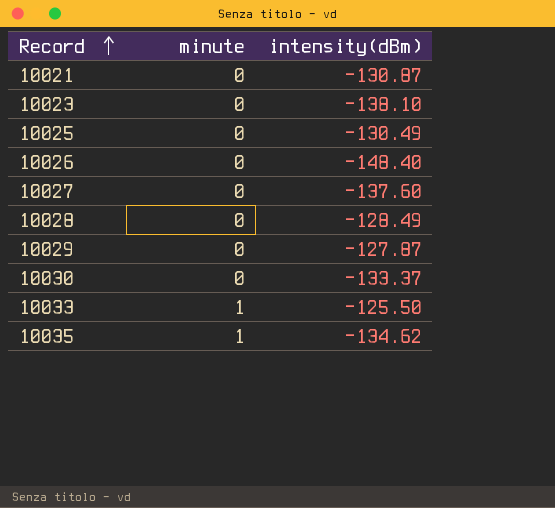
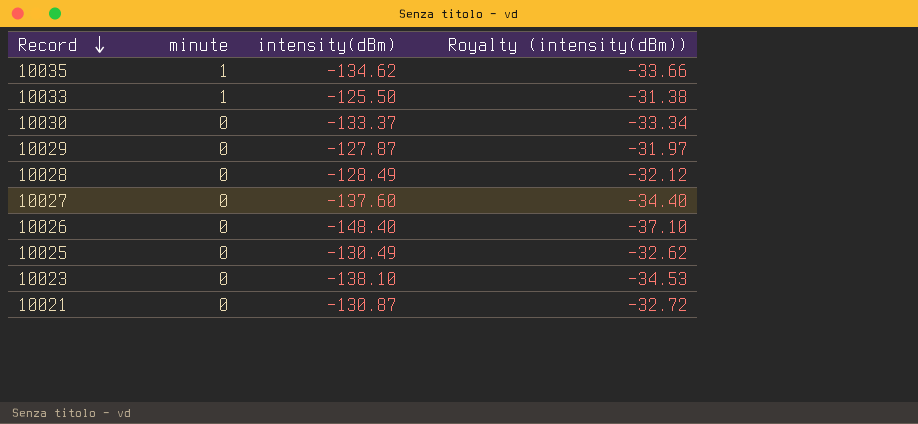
row order: Record ascending -> Record descending
column Royalty (intensity(dBm)) | formula: none -> [intensity(dBm)] * 0.25

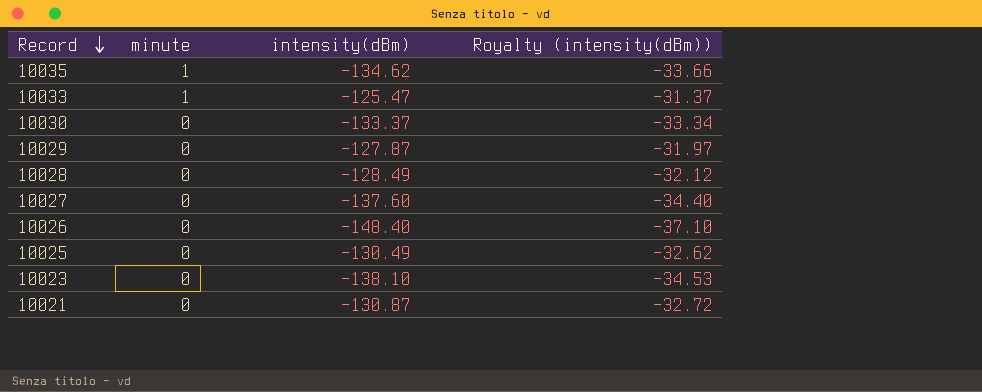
10033 | intensity(dBm): -125.50 -> -125.47
10033 | Royalty (intensity(dBm)): -31.38 -> -31.37

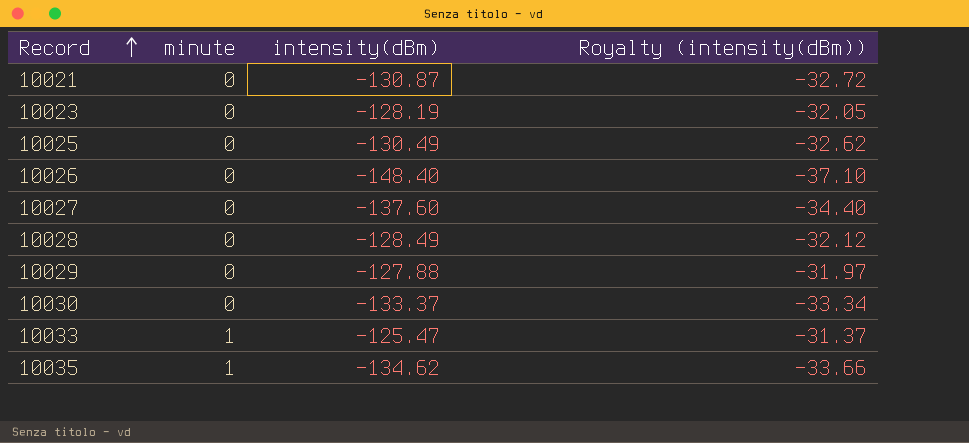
row order: Record descending -> Record ascending
10023 | intensity(dBm): -138.10 -> -128.19
10023 | Royalty (intensity(dBm)): -34.53 -> -32.05
10029 | intensity(dBm): -127.87 -> -127.88

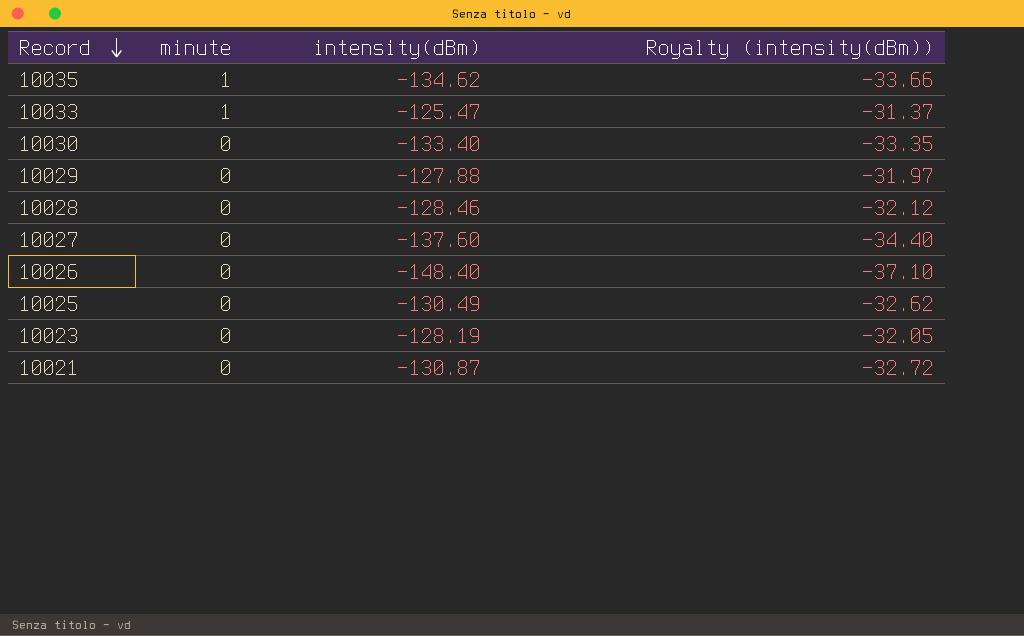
row order: Record ascending -> Record descending
10030 | intensity(dBm): -133.37 -> -133.40
10030 | Royalty (intensity(dBm)): -33.34 -> -33.35
10028 | intensity(dBm): -128.49 -> -128.46

